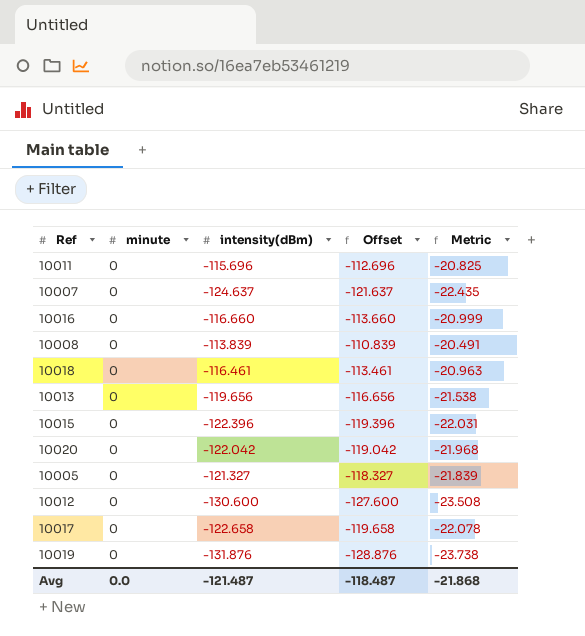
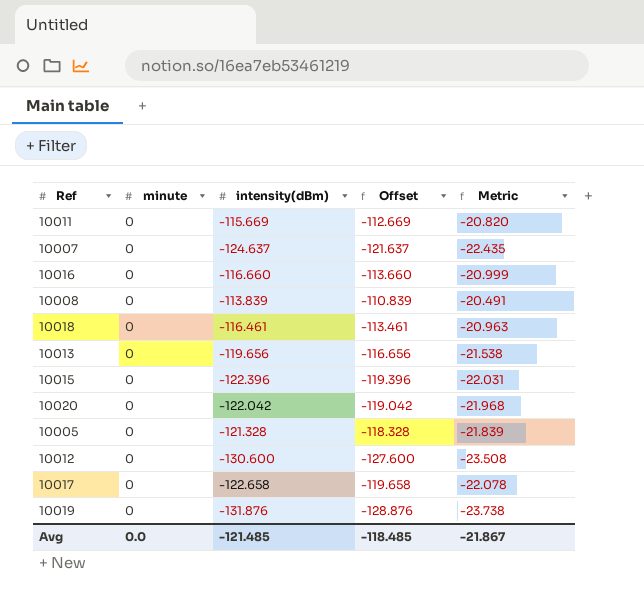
10011 | intensity(dBm): -115.696 -> -115.669
10011 | Offset: -112.696 -> -112.669
10011 | Metric: -20.825 -> -20.820
10005 | intensity(dBm): -121.327 -> -121.328
10005 | Offset: -118.327 -> -118.328
Avg | intensity(dBm): -121.487 -> -121.485
Avg | Offset: -118.487 -> -118.485
Avg | Metric: -21.868 -> -21.867

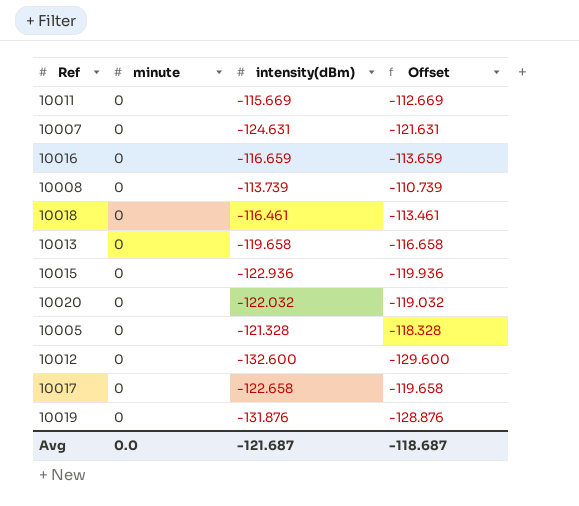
column Metric | formula: [intensity(dBm)] * 0.18 -> none
10007 | intensity(dBm): -124.637 -> -124.631
10007 | Offset: -121.637 -> -121.631
10016 | intensity(dBm): -116.660 -> -116.659
10016 | Offset: -113.660 -> -113.659
10008 | intensity(dBm): -113.839 -> -113.739
10008 | Offset: -110.839 -> -110.739
10013 | intensity(dBm): -119.656 -> -119.658
10013 | Offset: -116.656 -> -116.658
10015 | intensity(dBm): -122.396 -> -122.936
10015 | Offset: -119.396 -> -119.936
10020 | intensity(dBm): -122.042 -> -122.032
10020 | Offset: -119.042 -> -119.032
10012 | intensity(dBm): -130.600 -> -132.600
10012 | Offset: -127.600 -> -129.600
Avg | intensity(dBm): -121.485 -> -121.687
Avg | Offset: -118.485 -> -118.687

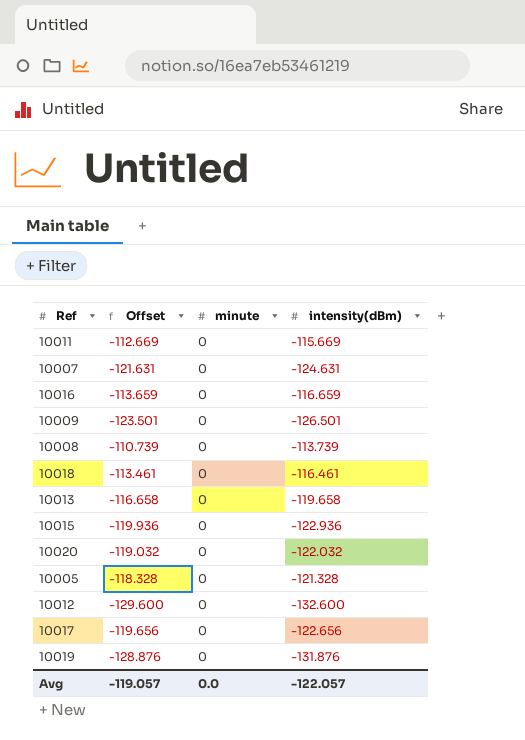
column Offset | position: 4 -> 2
row 10009: none -> -123.501 | 0 | -126.501
10017 | Offset: -119.658 -> -119.656
10017 | intensity(dBm): -122.658 -> -122.656
Avg | Offset: -118.687 -> -119.057
Avg | intensity(dBm): -121.687 -> -122.057

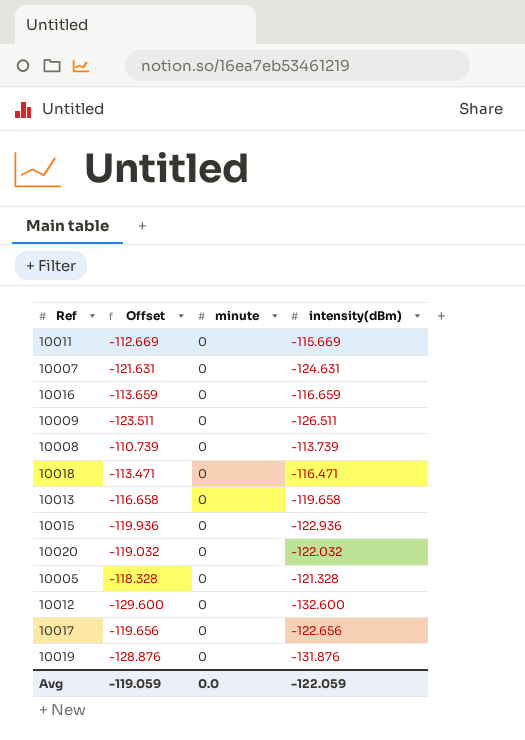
10009 | Offset: -123.501 -> -123.511
10009 | intensity(dBm): -126.501 -> -126.511
10018 | Offset: -113.461 -> -113.471
10018 | intensity(dBm): -116.461 -> -116.471
Avg | Offset: -119.057 -> -119.059
Avg | intensity(dBm): -122.057 -> -122.059

